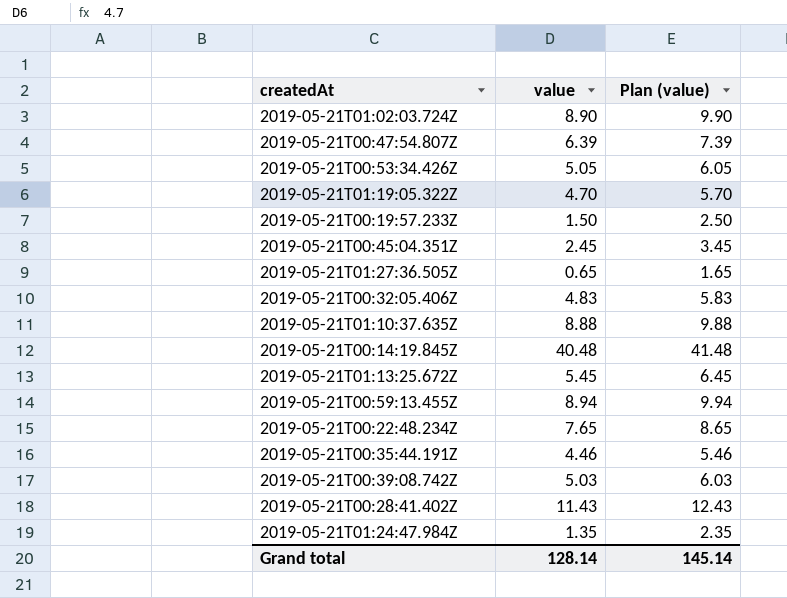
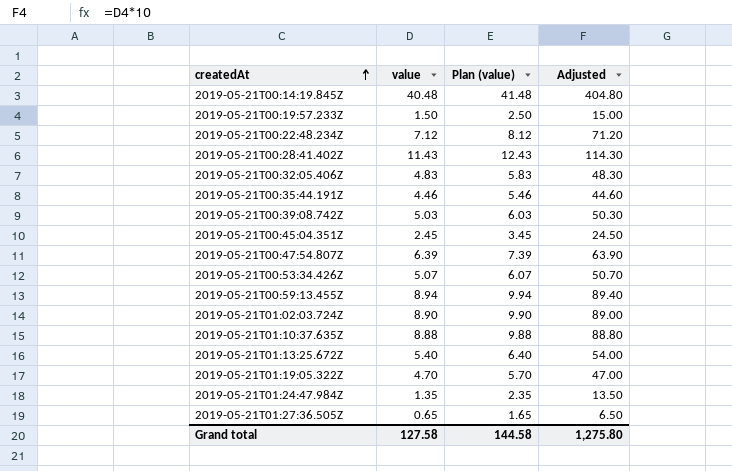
row order: none -> createdAt ascending
column Adjusted | formula: none -> [value] * 10
2019-05-21T00:22:48.234Z | value: 7.65 -> 7.12
2019-05-21T00:22:48.234Z | Plan (value): 8.65 -> 8.12
2019-05-21T00:53:34.426Z | value: 5.05 -> 5.07
2019-05-21T00:53:34.426Z | Plan (value): 6.05 -> 6.07
2019-05-21T01:13:25.672Z | value: 5.45 -> 5.40
2019-05-21T01:13:25.672Z | Plan (value): 6.45 -> 6.40
Grand total | value: 128.14 -> 127.58
Grand total | Plan (value): 145.14 -> 144.58

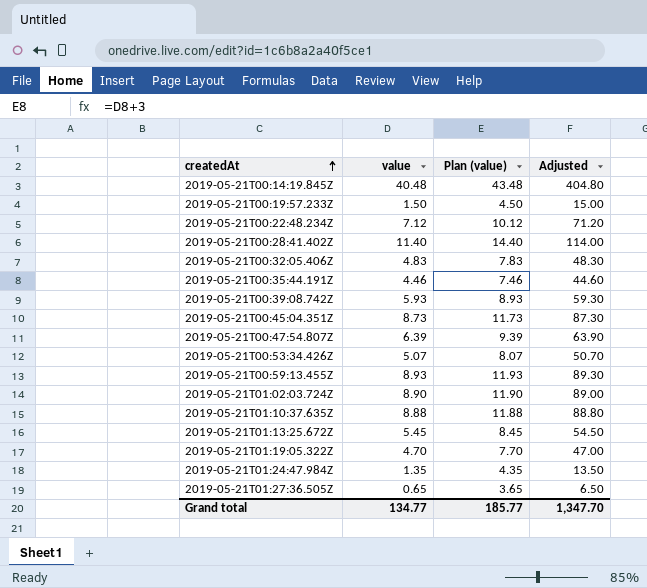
column Plan (value) | formula: [value] + 1 -> [value] + 3
2019-05-21T00:28:41.402Z | value: 11.43 -> 11.40
2019-05-21T00:28:41.402Z | Adjusted: 114.30 -> 114.00
2019-05-21T00:39:08.742Z | value: 5.03 -> 5.93
2019-05-21T00:39:08.742Z | Adjusted: 50.30 -> 59.30
2019-05-21T00:45:04.351Z | value: 2.45 -> 8.73
2019-05-21T00:45:04.351Z | Adjusted: 24.50 -> 87.30
2019-05-21T00:59:13.455Z | value: 8.94 -> 8.93
2019-05-21T00:59:13.455Z | Adjusted: 89.40 -> 89.30
2019-05-21T01:13:25.672Z | value: 5.40 -> 5.45
2019-05-21T01:13:25.672Z | Adjusted: 54.00 -> 54.50
Grand total | value: 127.58 -> 134.77
Grand total | Plan (value): 144.58 -> 185.77
Grand total | Adjusted: 1,275.80 -> 1,347.70

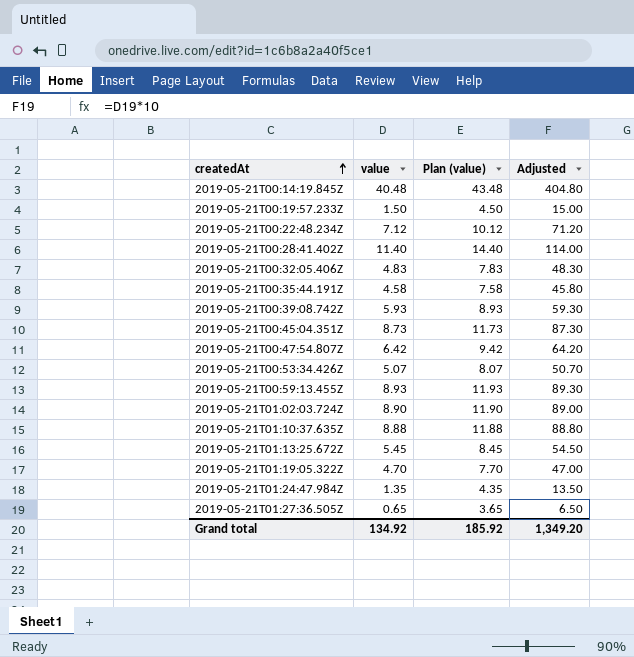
2019-05-21T00:35:44.191Z | value: 4.46 -> 4.58
2019-05-21T00:35:44.191Z | Plan (value): 7.46 -> 7.58
2019-05-21T00:35:44.191Z | Adjusted: 44.60 -> 45.80
2019-05-21T00:47:54.807Z | value: 6.39 -> 6.42
2019-05-21T00:47:54.807Z | Plan (value): 9.39 -> 9.42
2019-05-21T00:47:54.807Z | Adjusted: 63.90 -> 64.20
Grand total | value: 134.77 -> 134.92
Grand total | Plan (value): 185.77 -> 185.92
Grand total | Adjusted: 1,347.70 -> 1,349.20

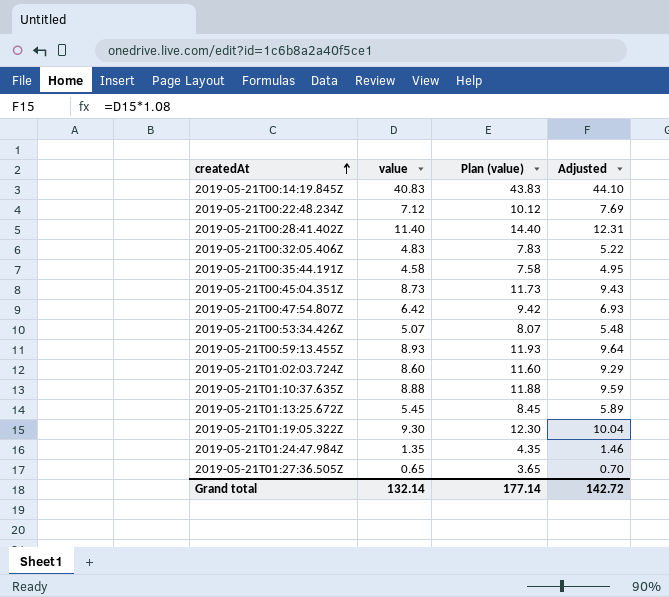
column Adjusted | formula: [value] * 10 -> [value] * 1.08
row 2019-05-21T00:19:57.233Z: 1.50 | 4.50 | 15.00 -> none
row 2019-05-21T00:39:08.742Z: 5.93 | 8.93 | 59.30 -> none
2019-05-21T00:14:19.845Z | value: 40.48 -> 40.83
2019-05-21T00:14:19.845Z | Plan (value): 43.48 -> 43.83
2019-05-21T01:02:03.724Z | value: 8.90 -> 8.60
2019-05-21T01:02:03.724Z | Plan (value): 11.90 -> 11.60
2019-05-21T01:19:05.322Z | value: 4.70 -> 9.30
2019-05-21T01:19:05.322Z | Plan (value): 7.70 -> 12.30
Grand total | value: 134.92 -> 132.14
Grand total | Plan (value): 185.92 -> 177.14
Grand total | Adjusted: 1,349.20 -> 142.72

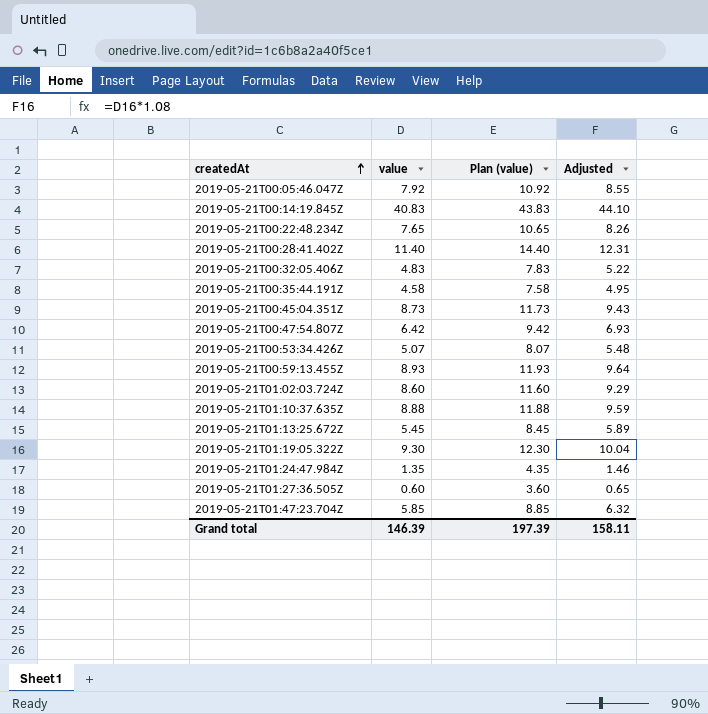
row 2019-05-21T00:05:46.047Z: none -> 7.92 | 10.92 | 8.55
2019-05-21T00:22:48.234Z | value: 7.12 -> 7.65
2019-05-21T00:22:48.234Z | Plan (value): 10.12 -> 10.65
2019-05-21T00:22:48.234Z | Adjusted: 7.69 -> 8.26
2019-05-21T01:27:36.505Z | value: 0.65 -> 0.60
2019-05-21T01:27:36.505Z | Plan (value): 3.65 -> 3.60
2019-05-21T01:27:36.505Z | Adjusted: 0.70 -> 0.65
row 2019-05-21T01:47:23.704Z: none -> 5.85 | 8.85 | 6.32
Grand total | value: 132.14 -> 146.39
Grand total | Plan (value): 177.14 -> 197.39
Grand total | Adjusted: 142.72 -> 158.11

